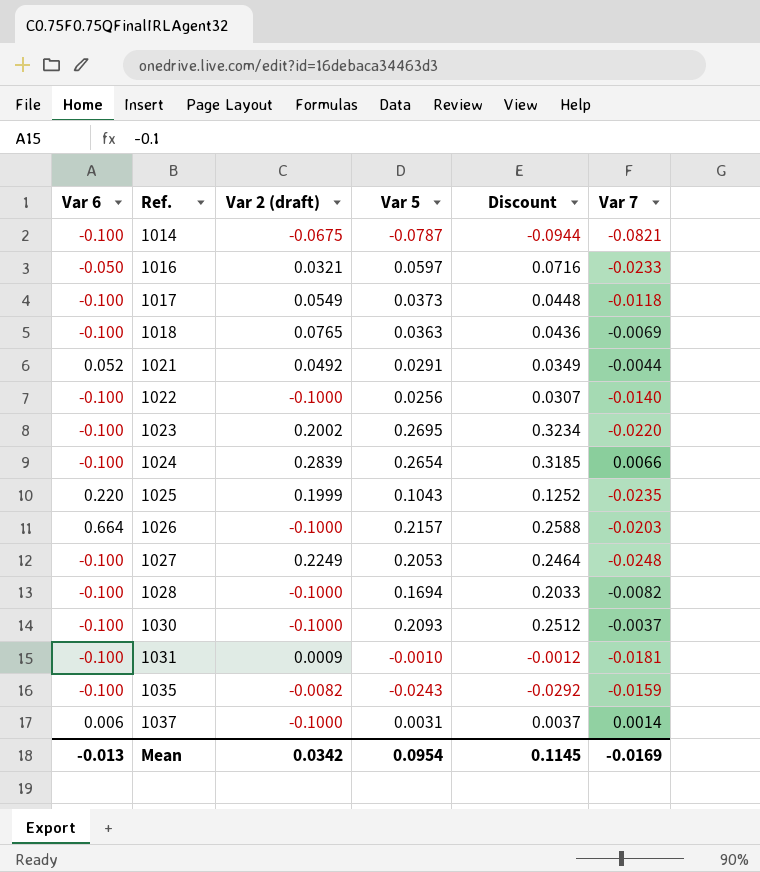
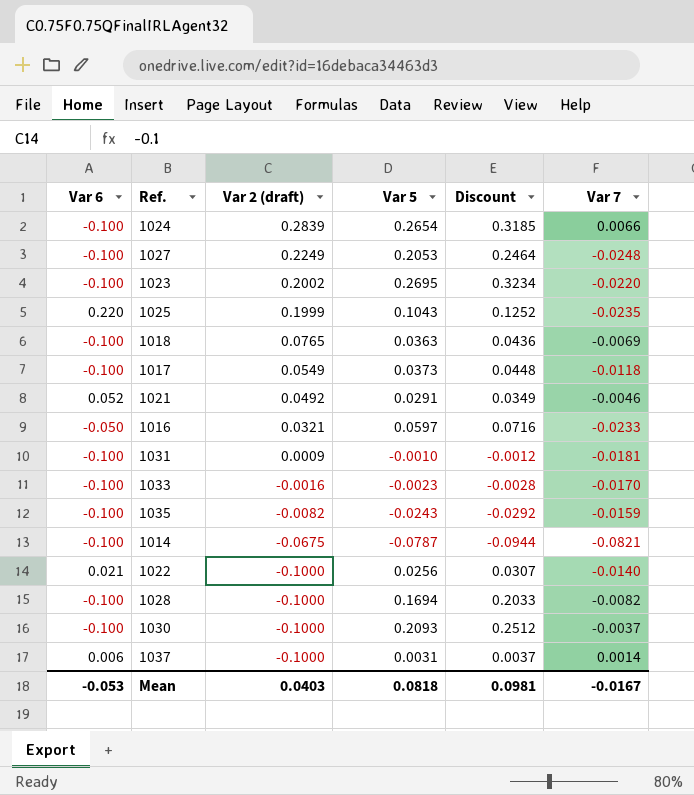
row order: Ref. ascending -> Var 2 (draft) descending
row 1026: 0.664 | -0.1000 | 0.2157 | 0.2588 | -0.0203 -> none
1021 | Var 7: -0.0044 -> -0.0046
row 1033: none -> -0.100 | -0.0016 | -0.0023 | -0.0028 | -0.0170
1022 | Var 6: -0.100 -> 0.021
Mean | Var 6: -0.013 -> -0.053
Mean | Var 2 (draft): 0.0342 -> 0.0403
Mean | Var 5: 0.0954 -> 0.0818
Mean | Discount: 0.1145 -> 0.0981
Mean | Var 7: -0.0169 -> -0.0167

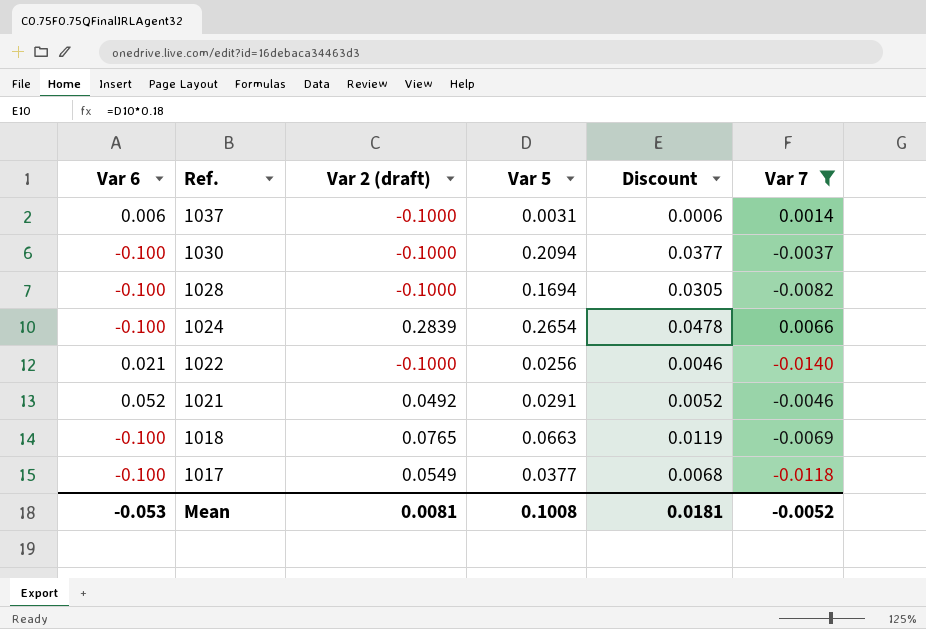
filter: none -> Var 7 >= -0.0140
row order: Var 2 (draft) descending -> Ref. descending
column Discount | formula: [Var 5] * 1.2 -> [Var 5] * 0.18
1030 | Var 5: 0.2093 -> 0.2094
1018 | Var 5: 0.0363 -> 0.0663
1017 | Var 5: 0.0373 -> 0.0377
Mean | Var 2 (draft): 0.0403 -> 0.0081
Mean | Var 5: 0.0818 -> 0.1008
Mean | Discount: 0.0981 -> 0.0181
Mean | Var 7: -0.0167 -> -0.0052

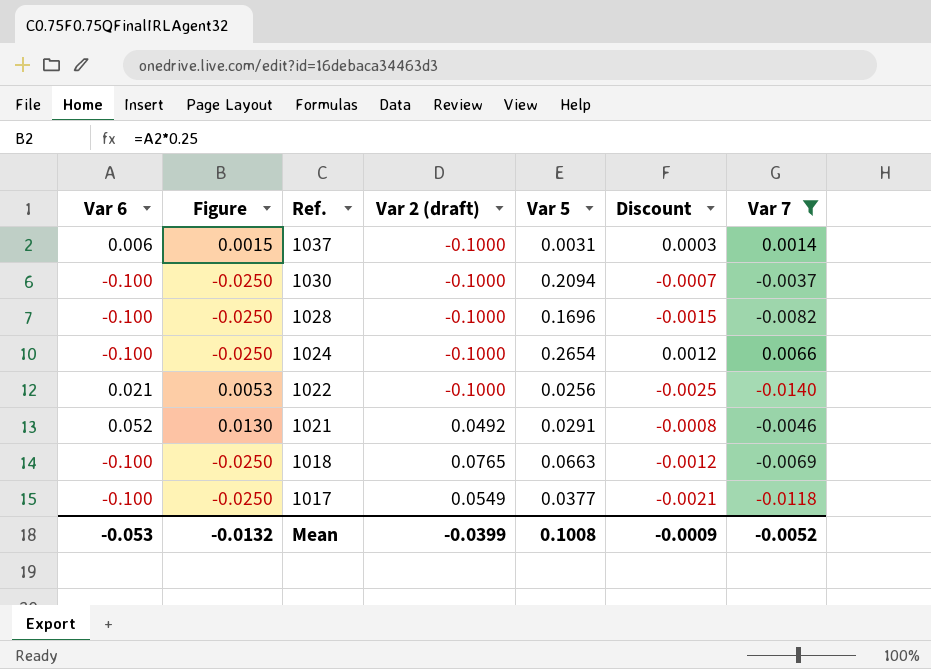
column Figure | formula: none -> [Var 6] * 0.25
column Discount | formula: [Var 5] * 0.18 -> [Var 7] * 0.18
1028 | Var 5: 0.1694 -> 0.1696
1024 | Var 2 (draft): 0.2839 -> -0.1000
Mean | Var 2 (draft): 0.0081 -> -0.0399
Mean | Discount: 0.0181 -> -0.0009

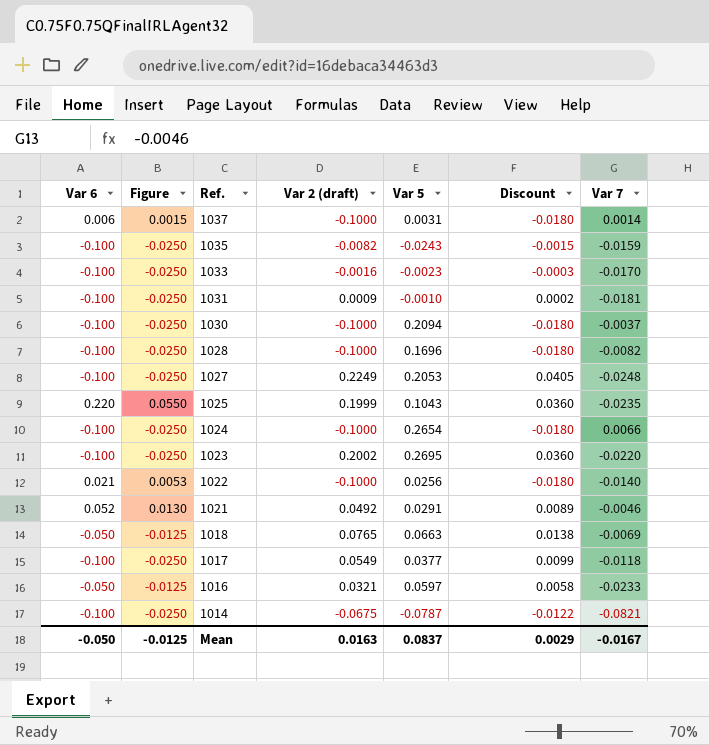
filter: Var 7 >= -0.0140 -> none
column Discount | formula: [Var 7] * 0.18 -> [Var 2 (draft)] * 0.18
1018 | Var 6: -0.100 -> -0.050
1018 | Figure: -0.0250 -> -0.0125
Mean | Var 6: -0.053 -> -0.050
Mean | Figure: -0.0132 -> -0.0125
Mean | Var 2 (draft): -0.0399 -> 0.0163
Mean | Var 5: 0.1008 -> 0.0837
Mean | Discount: -0.0009 -> 0.0029
Mean | Var 7: -0.0052 -> -0.0167

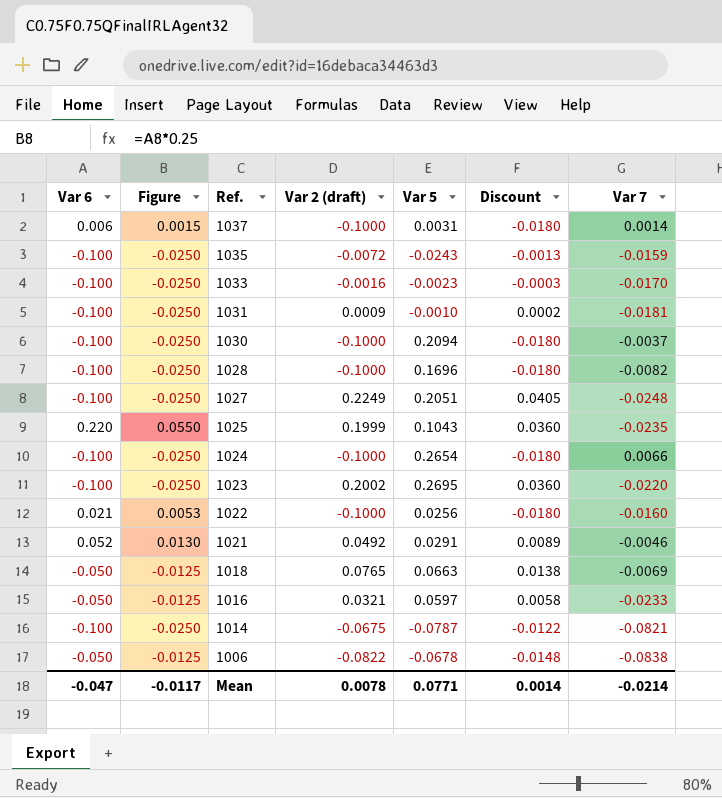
row 1017: -0.100 | -0.0250 | 0.0549 | 0.0377 | 0.0099 | -0.0118 -> none
1035 | Var 2 (draft): -0.0082 -> -0.0072
1035 | Discount: -0.0015 -> -0.0013
1027 | Var 5: 0.2053 -> 0.2051
1022 | Var 7: -0.0140 -> -0.0160
row 1006: none -> -0.050 | -0.0125 | -0.0822 | -0.0678 | -0.0148 | -0.0838
Mean | Var 6: -0.050 -> -0.047
Mean | Figure: -0.0125 -> -0.0117
Mean | Var 2 (draft): 0.0163 -> 0.0078
Mean | Var 5: 0.0837 -> 0.0771
Mean | Discount: 0.0029 -> 0.0014
Mean | Var 7: -0.0167 -> -0.0214

